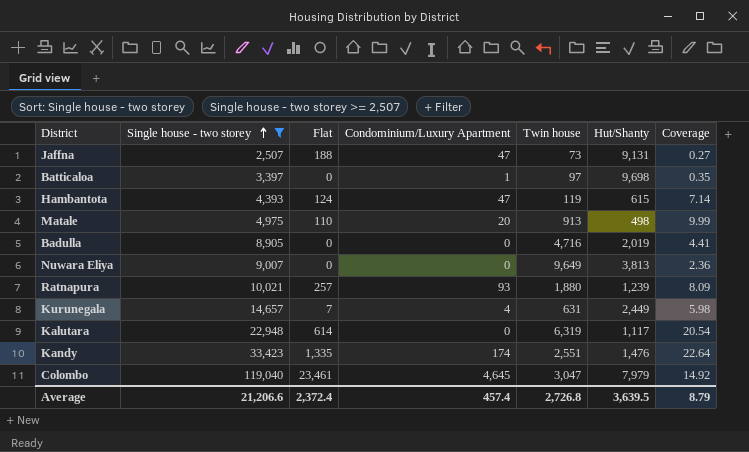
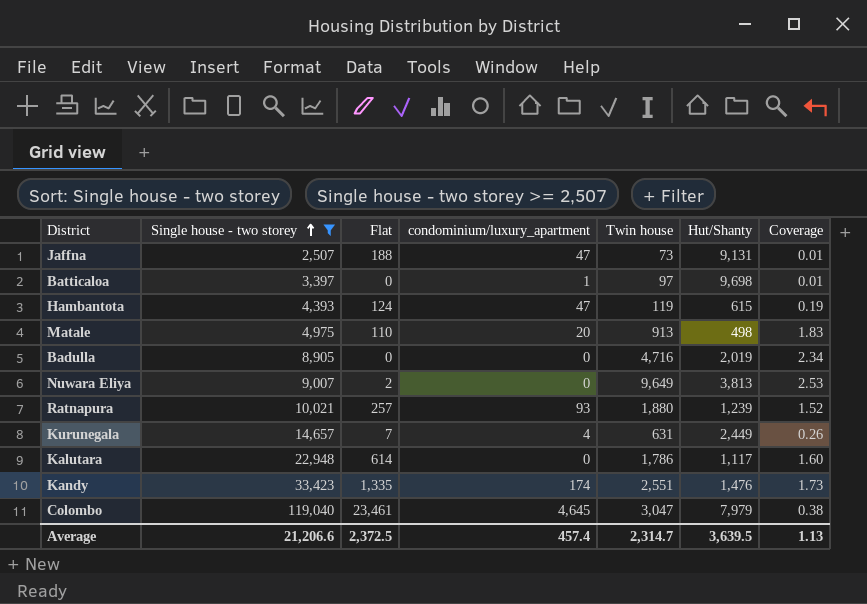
column name: Condominium/Luxury Apartment -> condominium/luxury_apartment
column Coverage | formula: [Single house ‐ two storey] / [Hut/Shanty] -> [Twin house] / [Hut/Shanty]
Nuwara Eliya | Flat: 0 -> 2
Kalutara | Twin house: 6,319 -> 1,786
Average | Flat: 2,372.4 -> 2,372.5
Average | Twin house: 2,726.8 -> 2,314.7
Average | Coverage: 8.79 -> 1.13

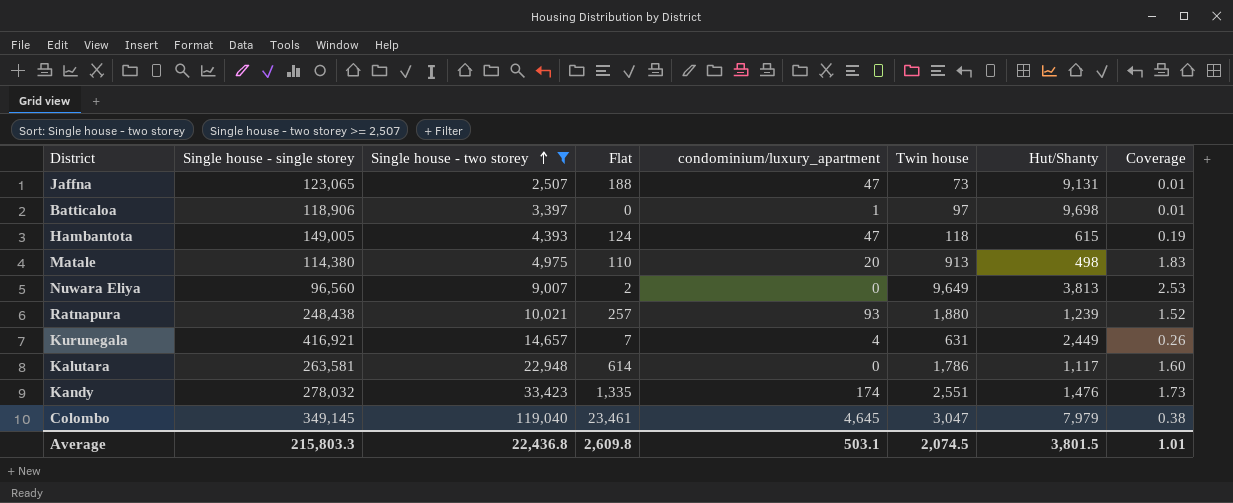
column Single house ‐ single storey | position: none -> 2
row Badulla: 8,905 | 0 | 0 | 4,716 | 2,019 | 2.34 -> none
Hambantota | Twin house: 119 -> 118
Average | Single house ‐ two storey: 21,206.6 -> 22,436.8
Average | Flat: 2,372.5 -> 2,609.8
Average | condominium/luxury_apartment: 457.4 -> 503.1
Average | Twin house: 2,314.7 -> 2,074.5
Average | Hut/Shanty: 3,639.5 -> 3,801.5
Average | Coverage: 1.13 -> 1.01

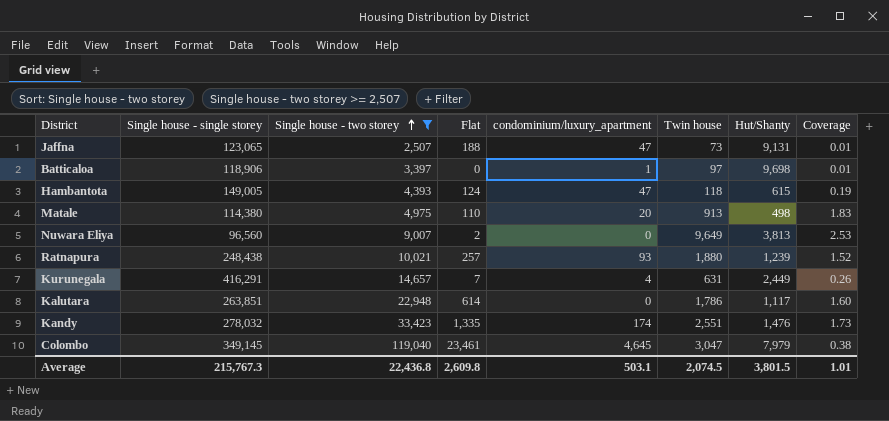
Kurunegala | Single house ‐ single storey: 416,921 -> 416,291
Kalutara | Single house ‐ single storey: 263,581 -> 263,851
Average | Single house ‐ single storey: 215,803.3 -> 215,767.3

